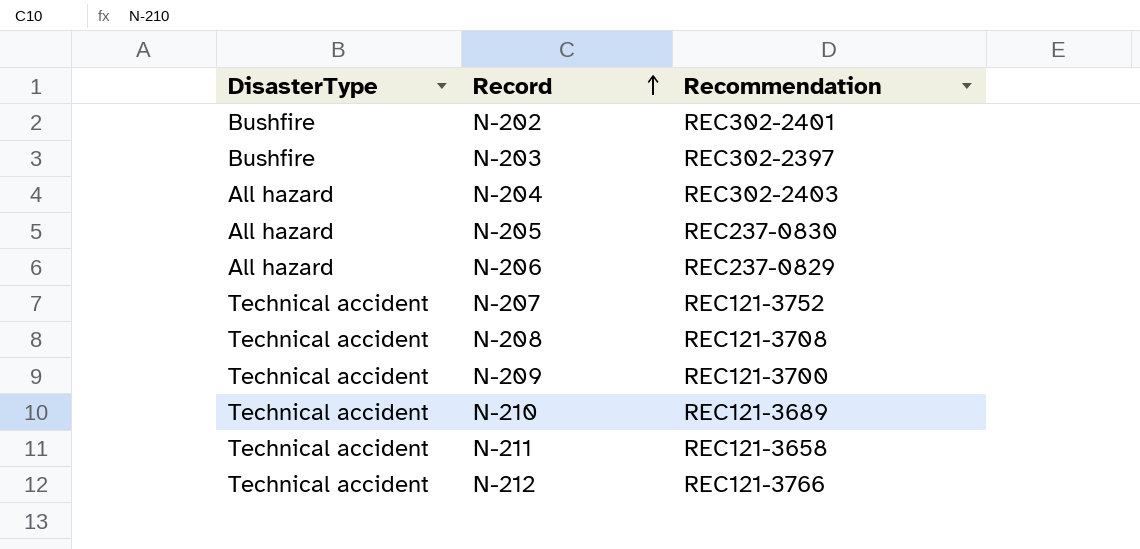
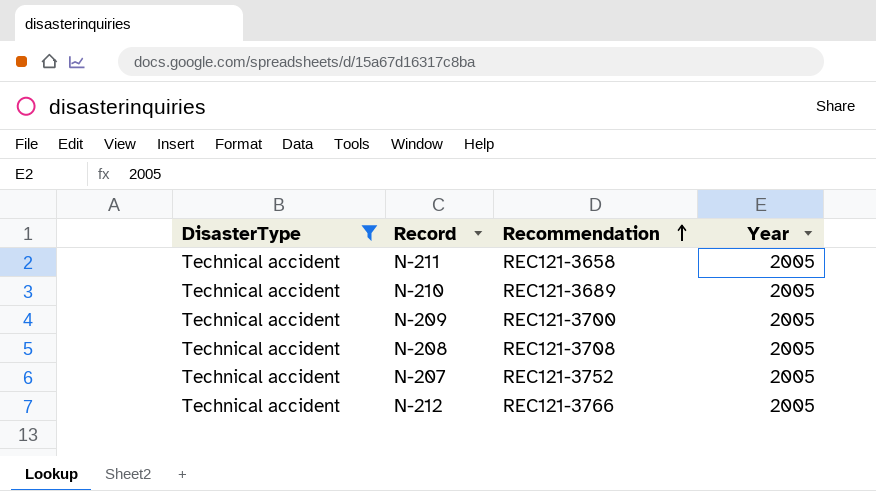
filter: none -> DisasterType = Technical accident
row order: Record ascending -> Recommendation ascending
column Year | position: none -> 4

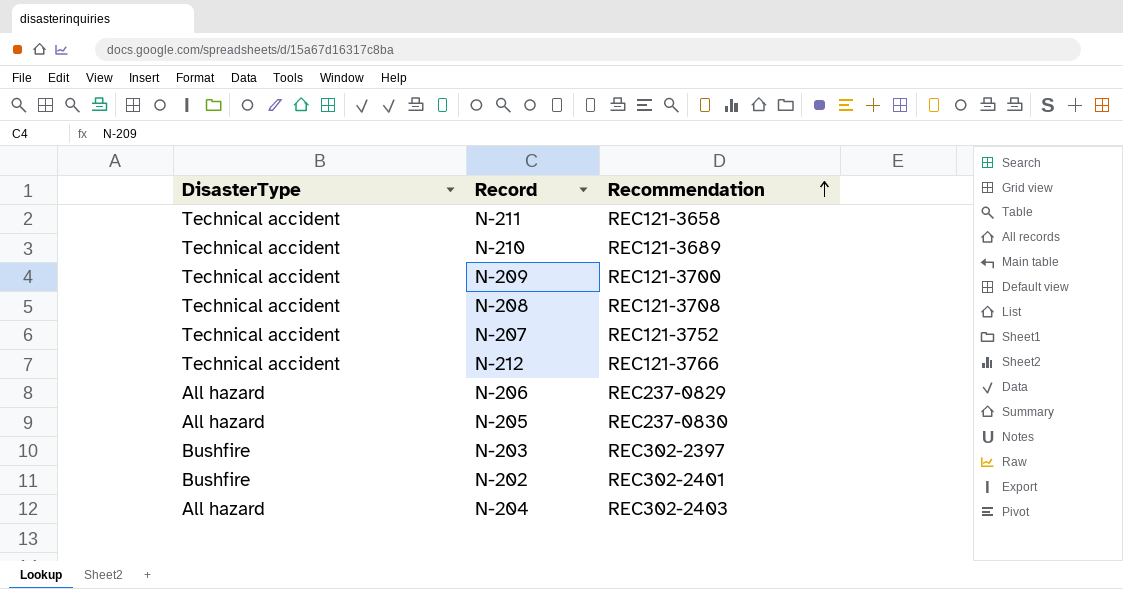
filter: DisasterType = Technical accident -> none
column Year | position: 4 -> none

